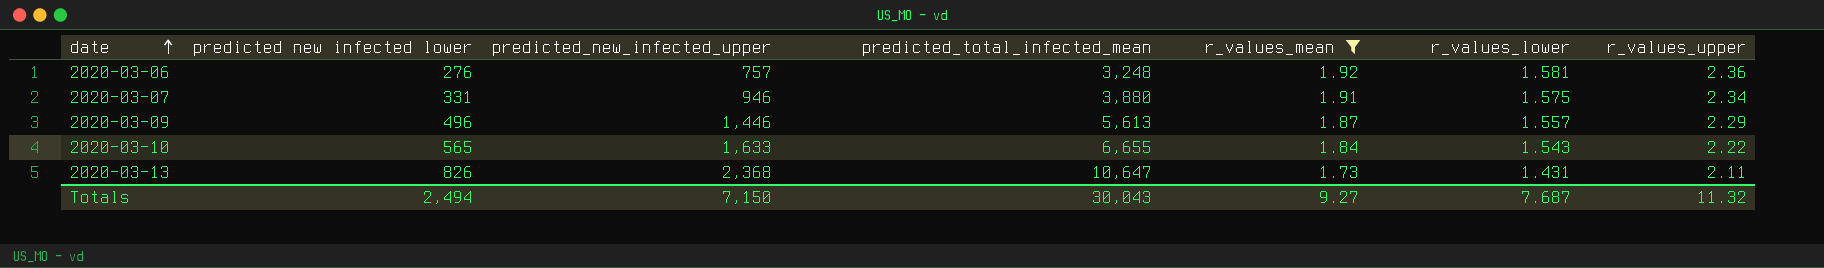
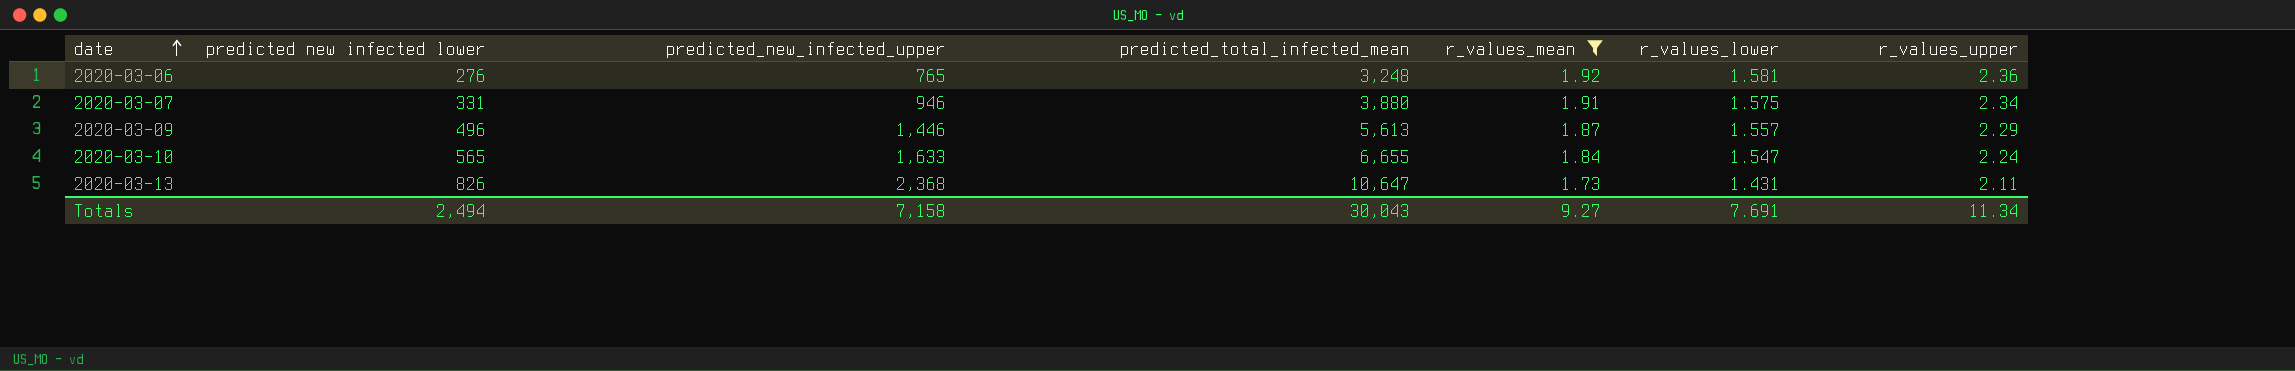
2020-03-06 | predicted_new_infected_upper: 757 -> 765
2020-03-10 | r_values_lower: 1.543 -> 1.547
2020-03-10 | r_values_upper: 2.22 -> 2.24
Totals | predicted_new_infected_upper: 7,150 -> 7,158
Totals | r_values_lower: 7.687 -> 7.691
Totals | r_values_upper: 11.32 -> 11.34

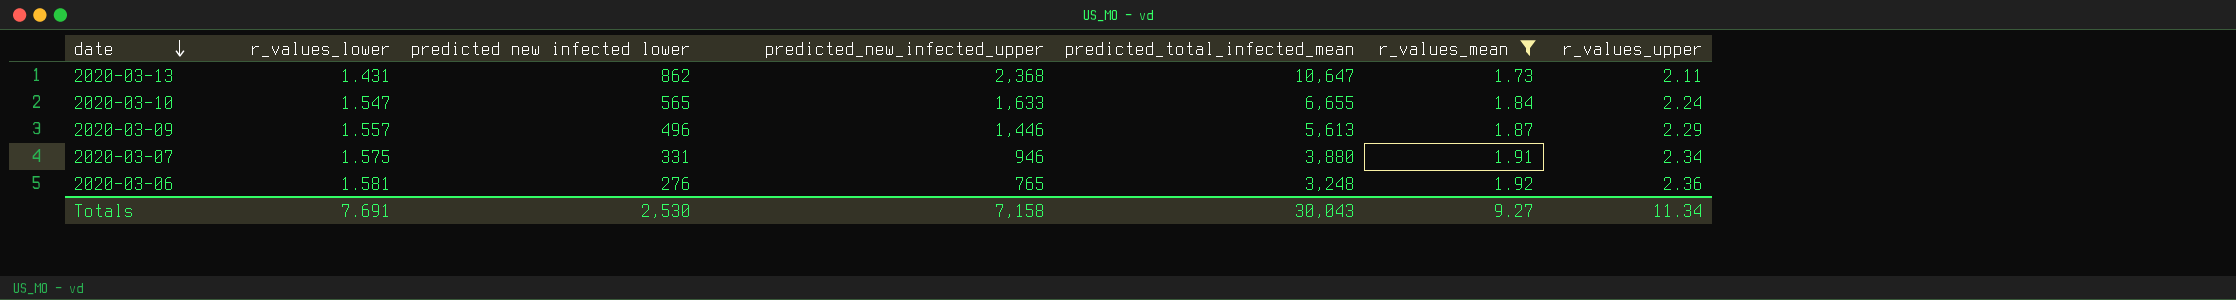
row order: date ascending -> date descending
column r_values_lower | position: 6 -> 2
2020-03-13 | predicted new infected lower: 826 -> 862
Totals | predicted new infected lower: 2,494 -> 2,530

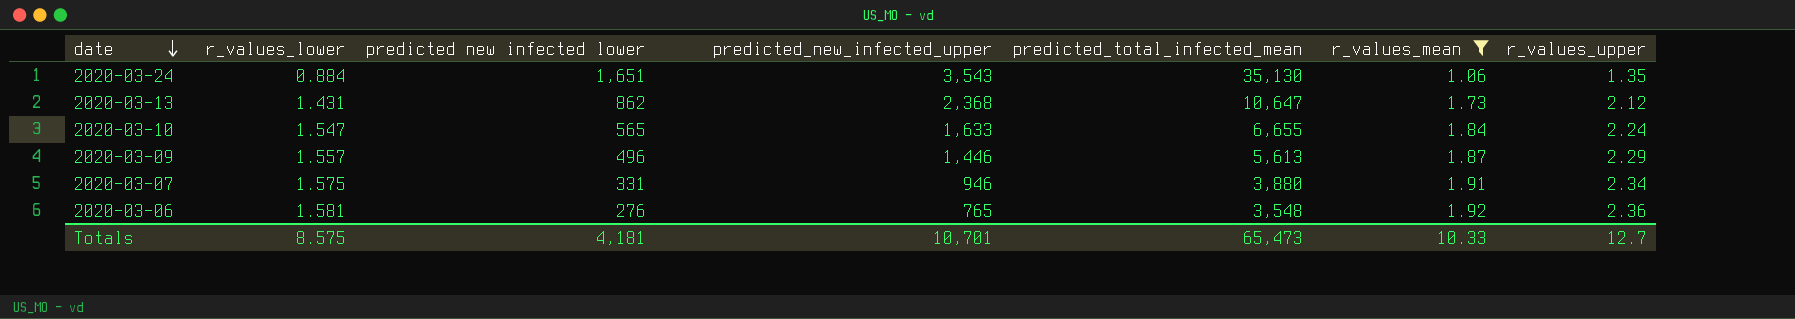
row 2020-03-24: none -> 0.884 | 1,651 | 3,543 | 35,130 | 1.06 | 1.35
2020-03-13 | r_values_upper: 2.11 -> 2.12
2020-03-06 | predicted_total_infected_mean: 3,248 -> 3,548
Totals | r_values_lower: 7.691 -> 8.575
Totals | predicted new infected lower: 2,530 -> 4,181
Totals | predicted_new_infected_upper: 7,158 -> 10,701
Totals | predicted_total_infected_mean: 30,043 -> 65,473
Totals | r_values_mean: 9.27 -> 10.33
Totals | r_values_upper: 11.34 -> 12.7

